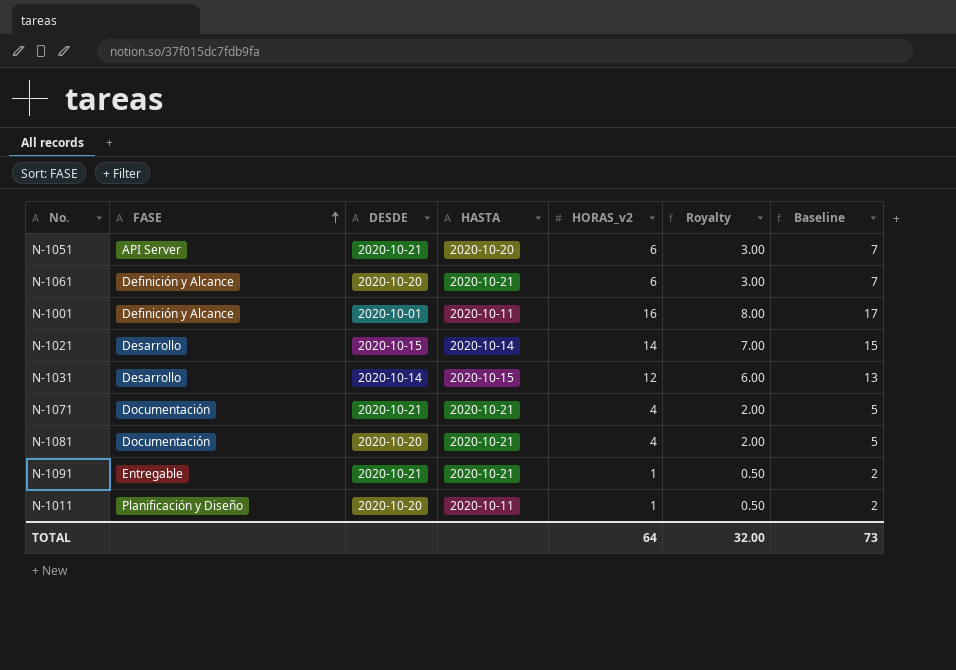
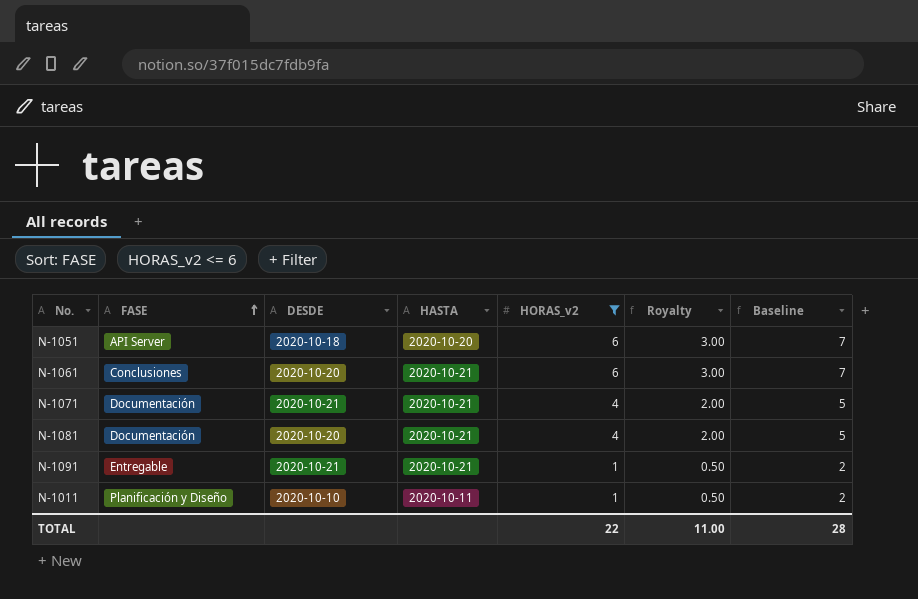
filter: none -> HORAS_v2 <= 6
N-1051 | DESDE: 2020-10-21 -> 2020-10-18
N-1061 | FASE: Definición y Alcance -> Conclusiones
N-1011 | DESDE: 2020-10-20 -> 2020-10-10
TOTAL | HORAS_v2: 64 -> 22
TOTAL | Royalty: 32.00 -> 11.00
TOTAL | Baseline: 73 -> 28

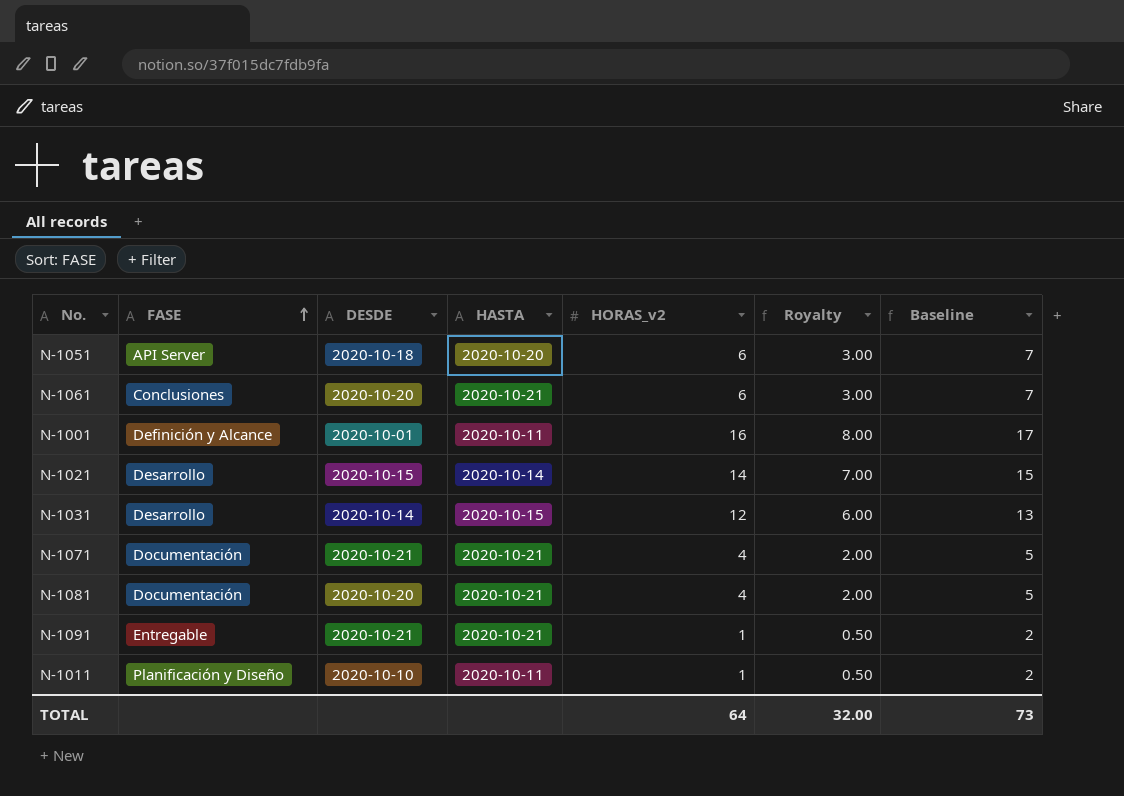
filter: HORAS_v2 <= 6 -> none
TOTAL | HORAS_v2: 22 -> 64
TOTAL | Royalty: 11.00 -> 32.00
TOTAL | Baseline: 28 -> 73

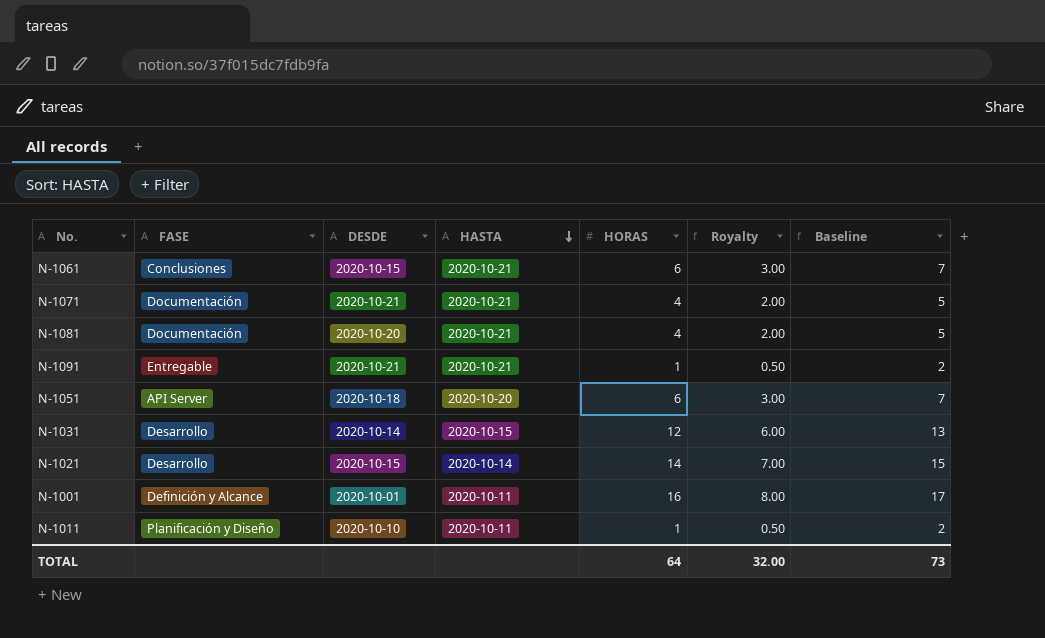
row order: FASE ascending -> HASTA descending
column name: HORAS_v2 -> HORAS
N-1061 | DESDE: 2020-10-20 -> 2020-10-15

